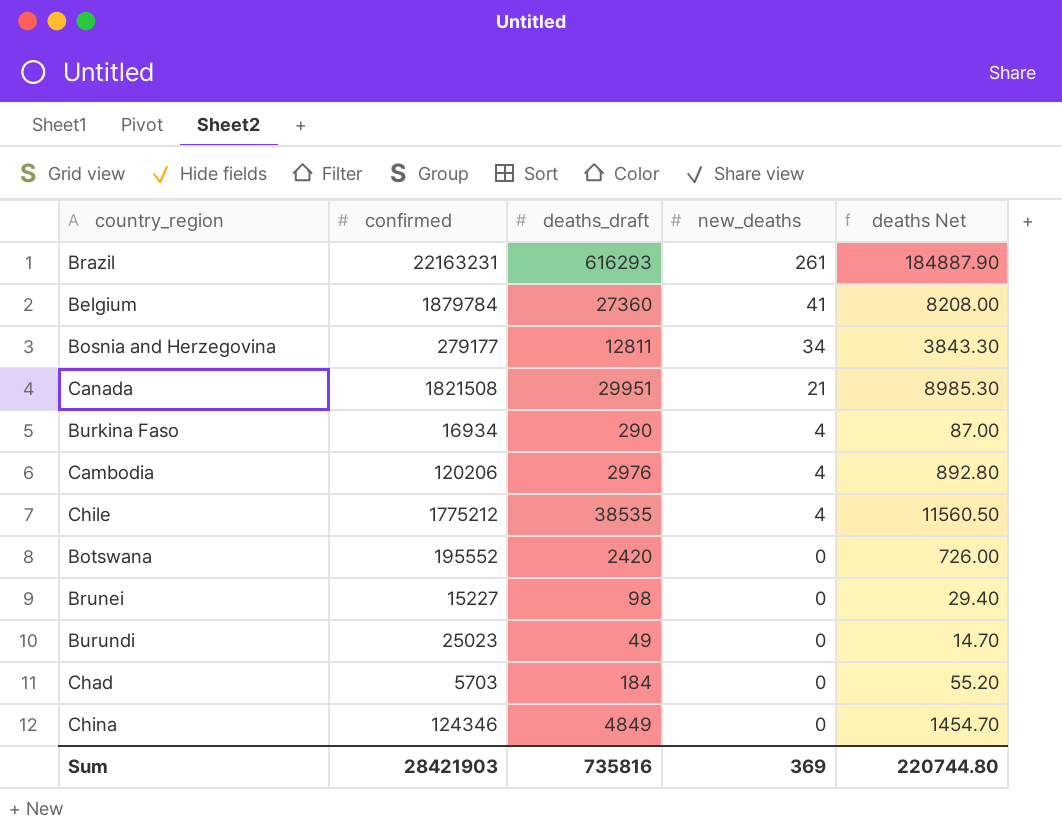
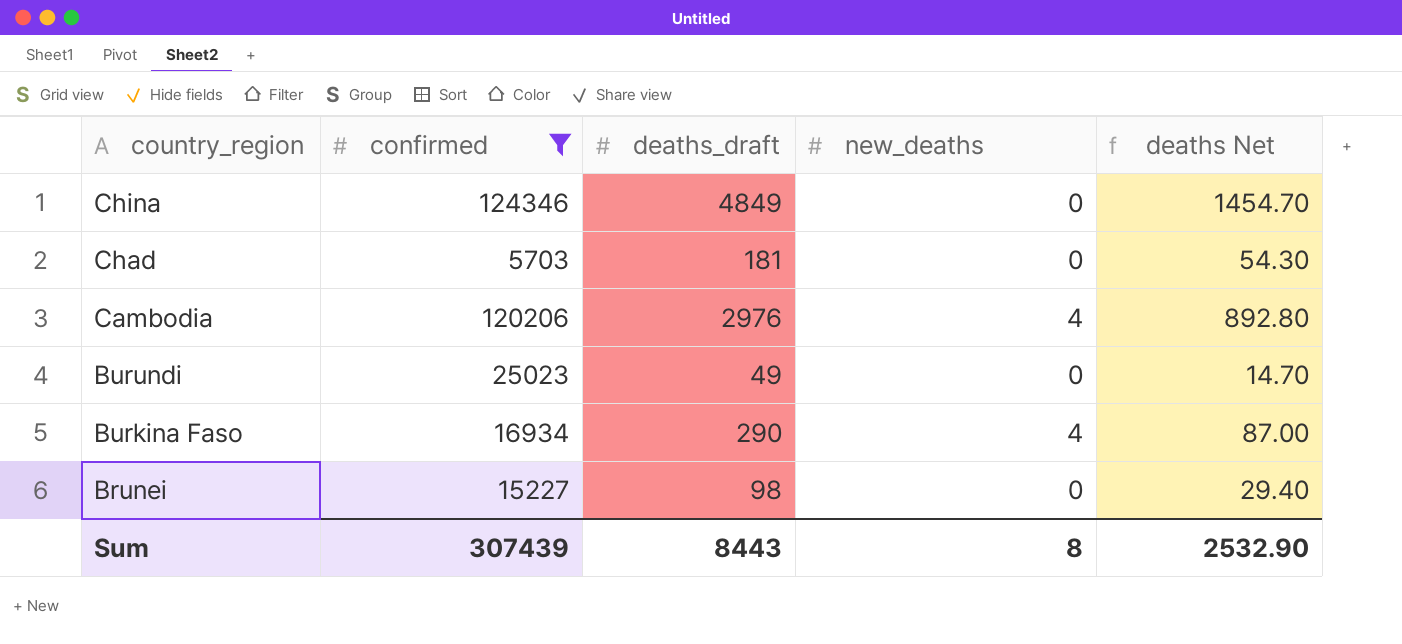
filter: none -> confirmed <= 124346
row order: new_deaths descending -> country_region descending
Chad | deaths_draft: 184 -> 181
Chad | deaths Net: 55.20 -> 54.30
Sum | confirmed: 28421903 -> 307439
Sum | deaths_draft: 735816 -> 8443
Sum | new_deaths: 369 -> 8
Sum | deaths Net: 220744.80 -> 2532.90

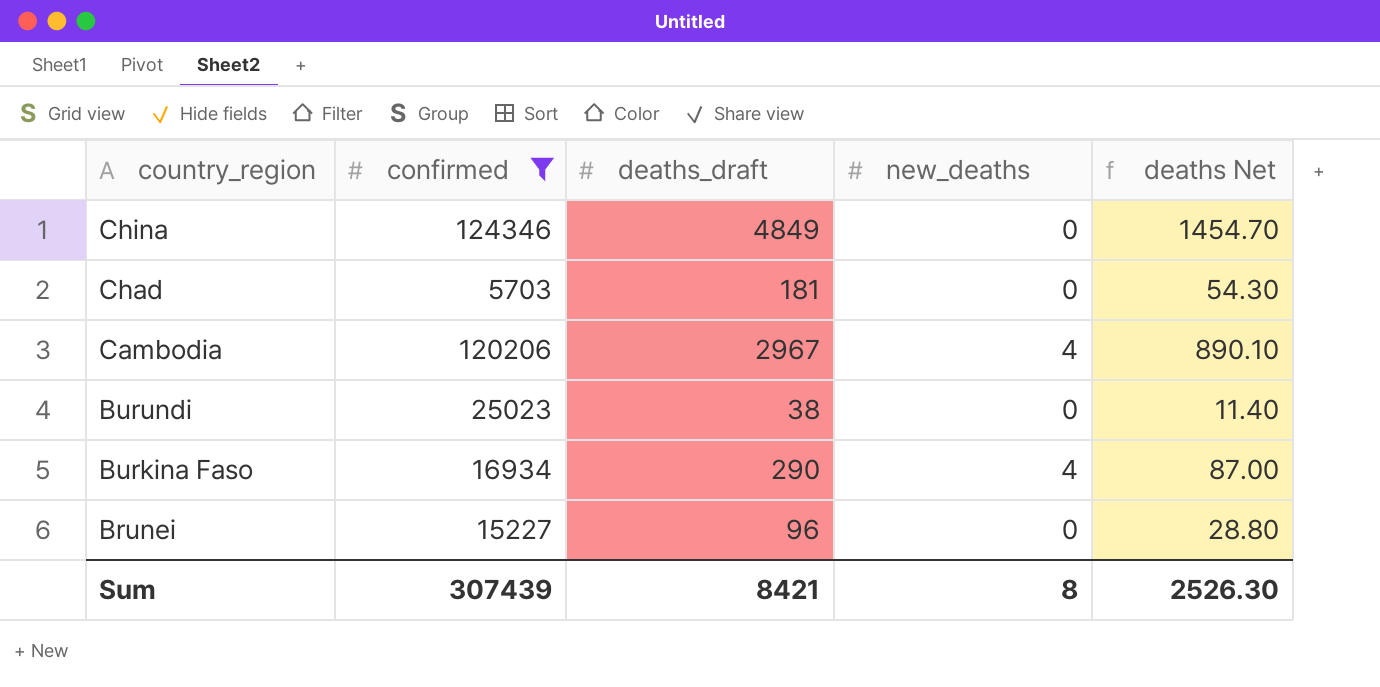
Cambodia | deaths_draft: 2976 -> 2967
Cambodia | deaths Net: 892.80 -> 890.10
Burundi | deaths_draft: 49 -> 38
Burundi | deaths Net: 14.70 -> 11.40
Brunei | deaths_draft: 98 -> 96
Brunei | deaths Net: 29.40 -> 28.80
Sum | deaths_draft: 8443 -> 8421
Sum | deaths Net: 2532.90 -> 2526.30

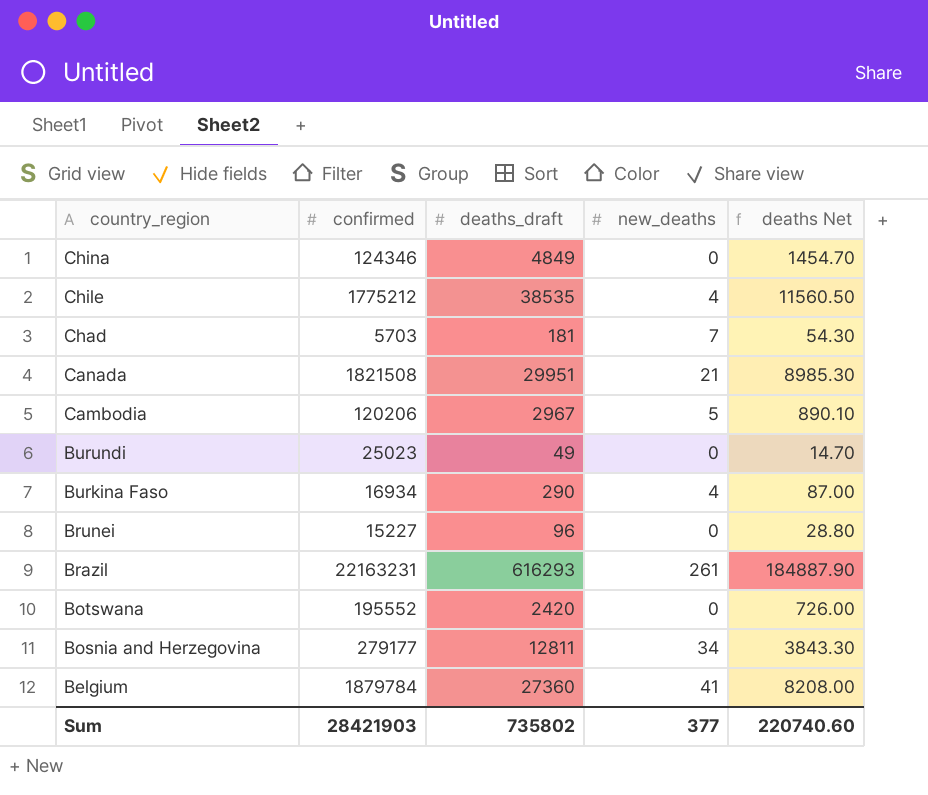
filter: confirmed <= 124346 -> none
Chad | new_deaths: 0 -> 7
Cambodia | new_deaths: 4 -> 5
Burundi | deaths_draft: 38 -> 49
Burundi | deaths Net: 11.40 -> 14.70
Sum | confirmed: 307439 -> 28421903
Sum | deaths_draft: 8421 -> 735802
Sum | new_deaths: 8 -> 377
Sum | deaths Net: 2526.30 -> 220740.60

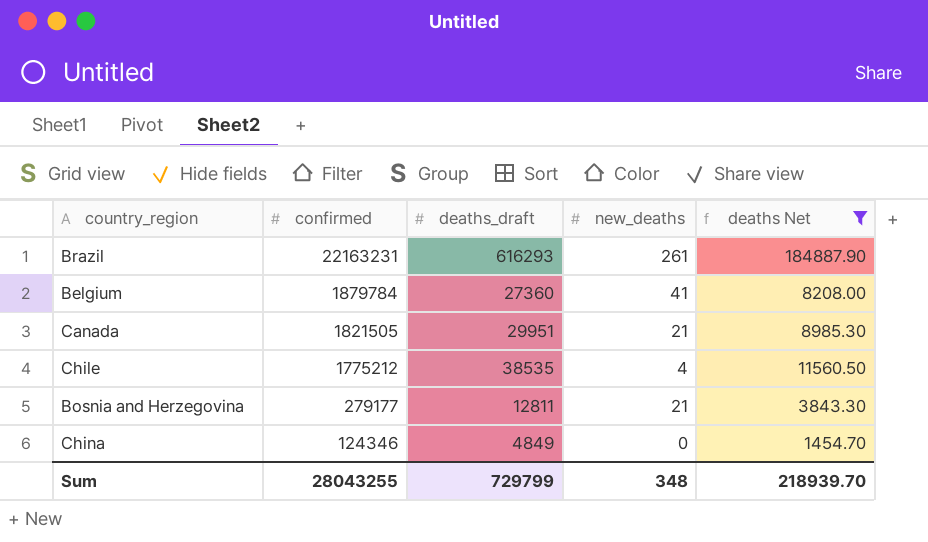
filter: none -> deaths Net >= 1454.70
row order: country_region descending -> confirmed descending
Canada | confirmed: 1821508 -> 1821505
Bosnia and Herzegovina | new_deaths: 34 -> 21
Sum | confirmed: 28421903 -> 28043255
Sum | deaths_draft: 735802 -> 729799
Sum | new_deaths: 377 -> 348
Sum | deaths Net: 220740.60 -> 218939.70

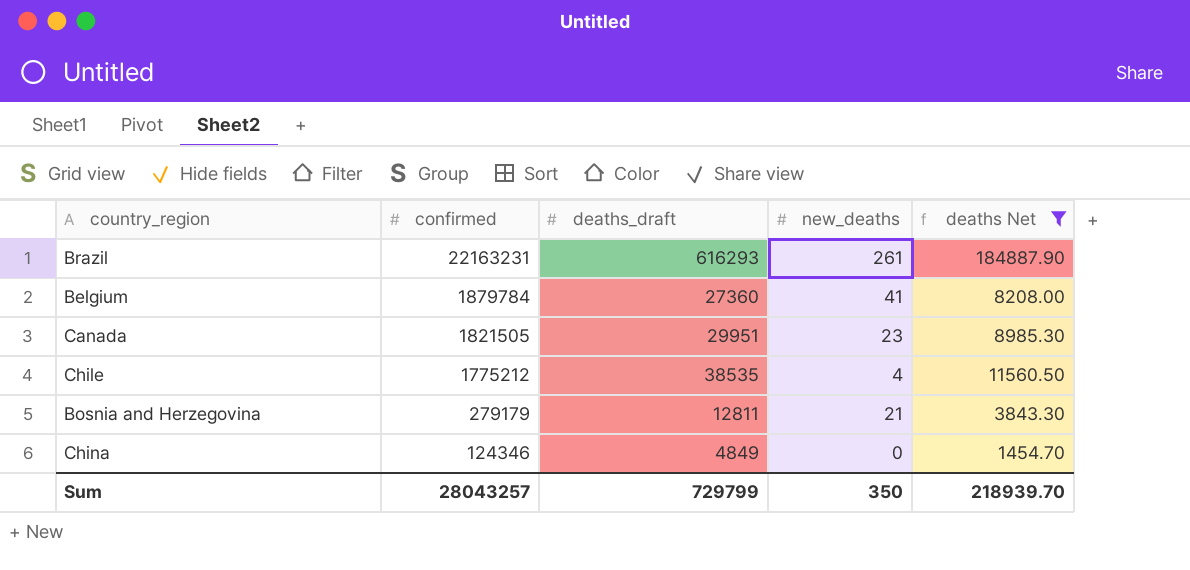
Canada | new_deaths: 21 -> 23
Bosnia and Herzegovina | confirmed: 279177 -> 279179
Sum | confirmed: 28043255 -> 28043257
Sum | new_deaths: 348 -> 350

